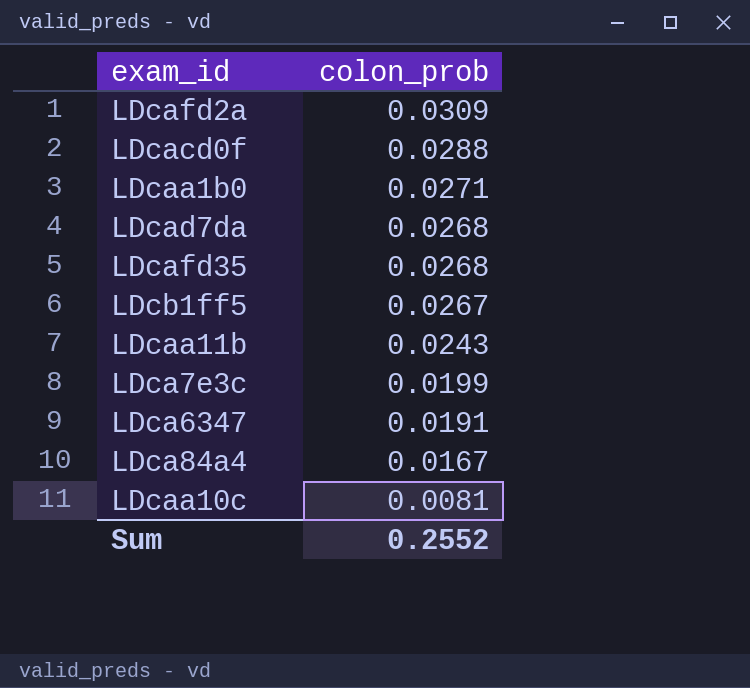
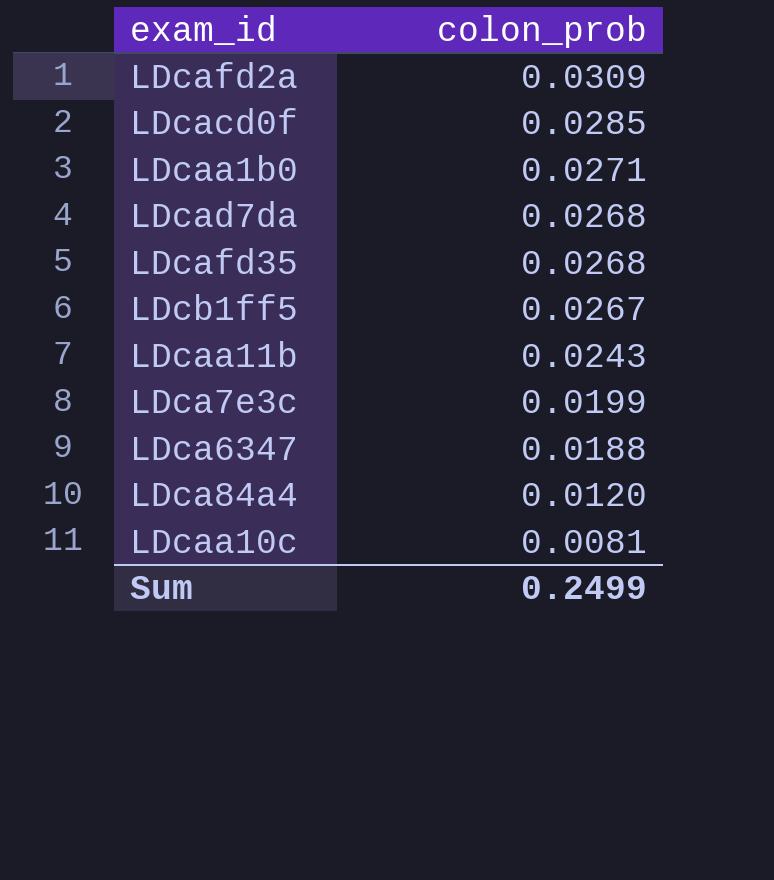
LDcacd0f | colon_prob: 0.0288 -> 0.0285
LDca6347 | colon_prob: 0.0191 -> 0.0188
LDca84a4 | colon_prob: 0.0167 -> 0.0120
Sum | colon_prob: 0.2552 -> 0.2499

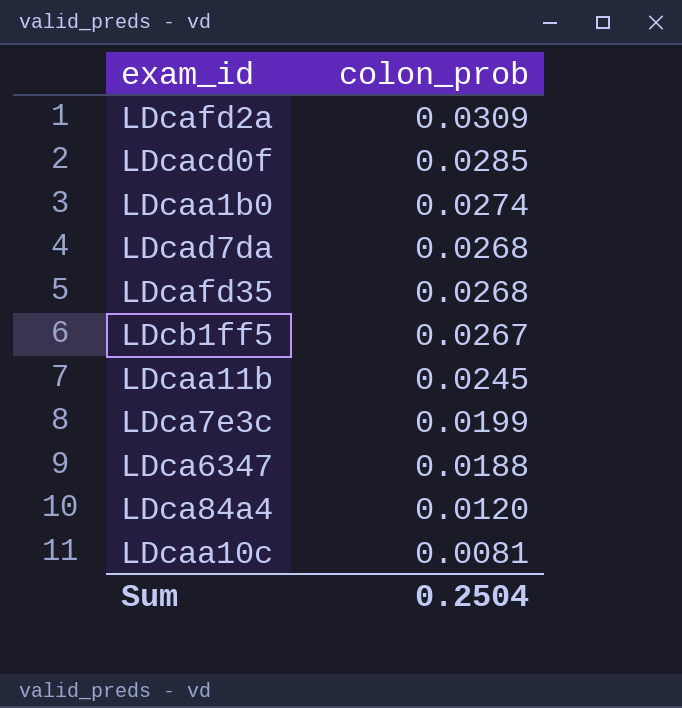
LDcaa1b0 | colon_prob: 0.0271 -> 0.0274
LDcaa11b | colon_prob: 0.0243 -> 0.0245
Sum | colon_prob: 0.2499 -> 0.2504

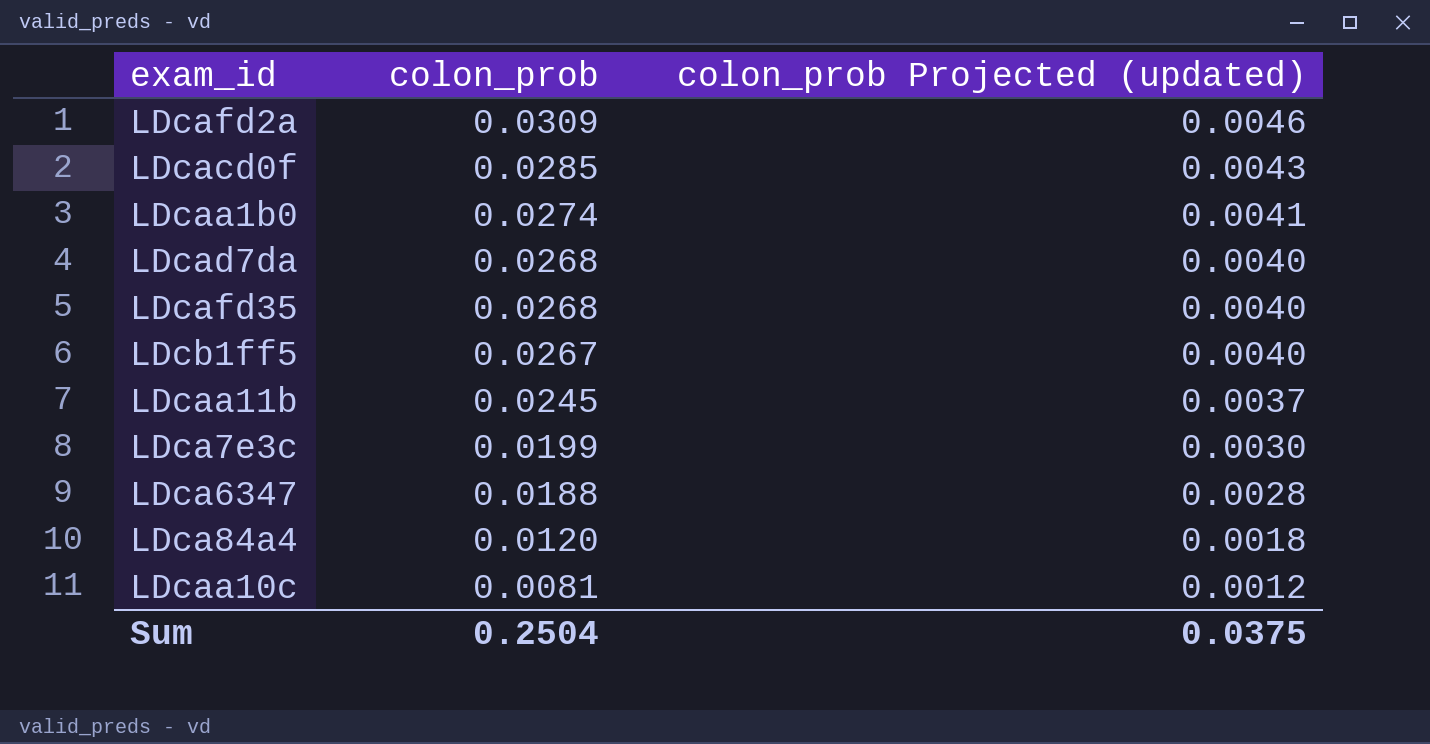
column colon_prob Projected (updated) | formula: none -> [colon_prob] * 0.15

